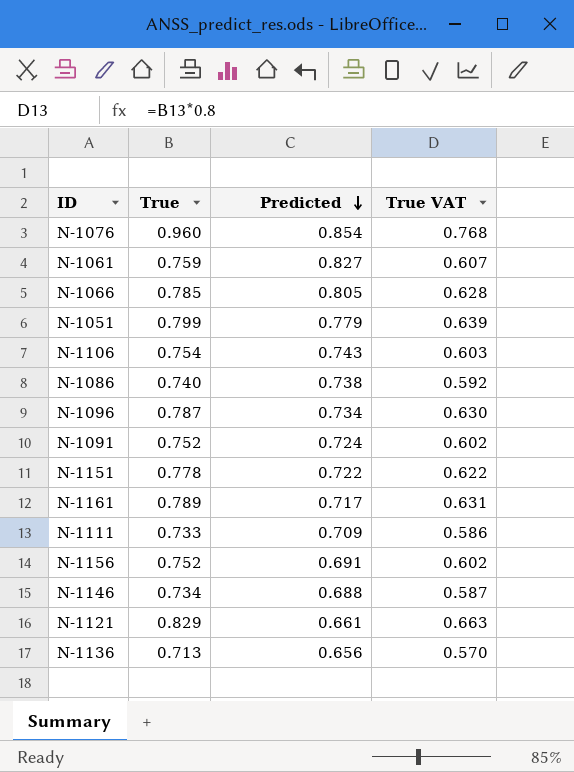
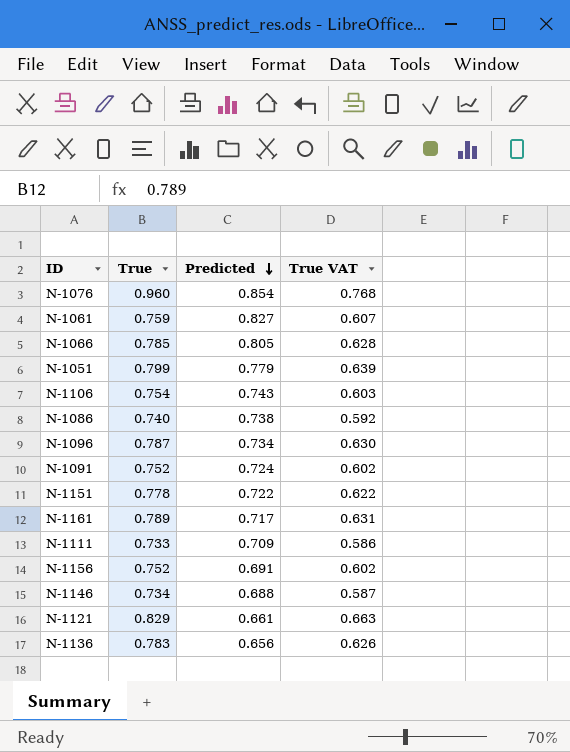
N-1136 | True: 0.713 -> 0.783
N-1136 | True VAT: 0.570 -> 0.626

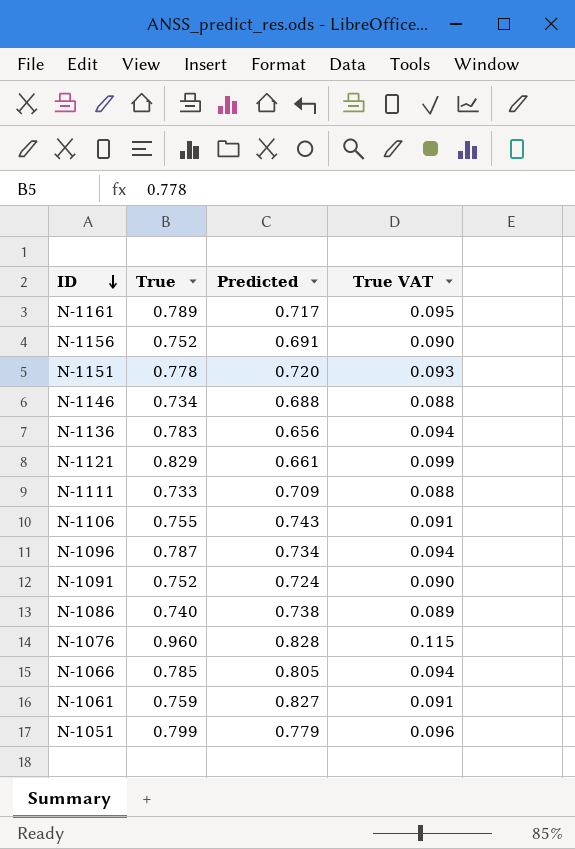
row order: Predicted descending -> ID descending
column True VAT | formula: [True] * 0.8 -> [True] * 0.12
N-1151 | Predicted: 0.722 -> 0.720
N-1106 | True: 0.754 -> 0.755
N-1076 | Predicted: 0.854 -> 0.828

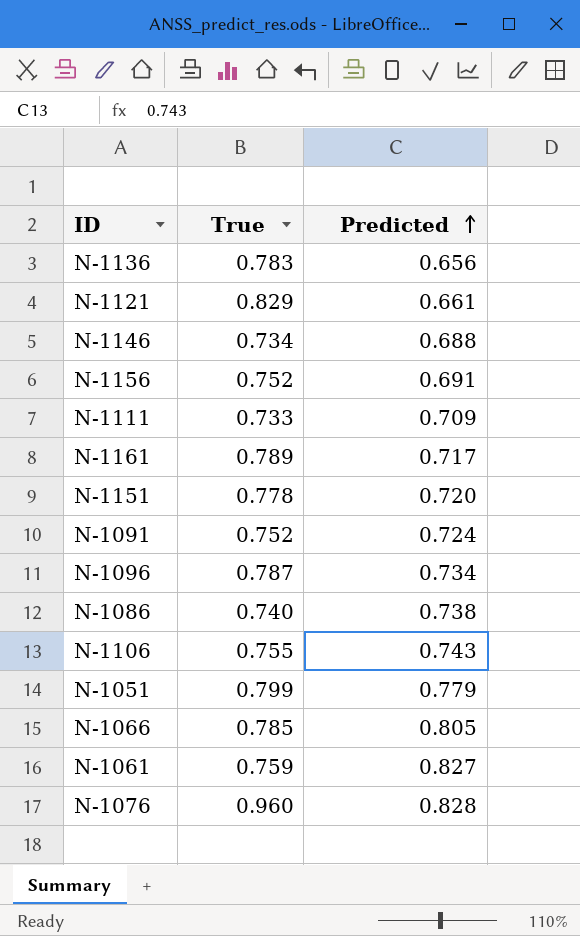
row order: ID descending -> Predicted ascending
column True VAT | formula: [True] * 0.12 -> none

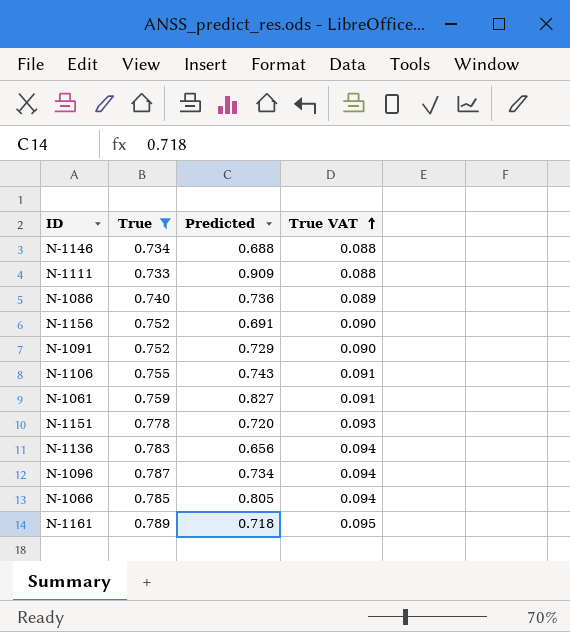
filter: none -> True <= 0.789
row order: Predicted ascending -> True VAT ascending
column True VAT | formula: none -> [True] * 0.12
N-1111 | Predicted: 0.709 -> 0.909
N-1086 | Predicted: 0.738 -> 0.736
N-1091 | Predicted: 0.724 -> 0.729
N-1161 | Predicted: 0.717 -> 0.718

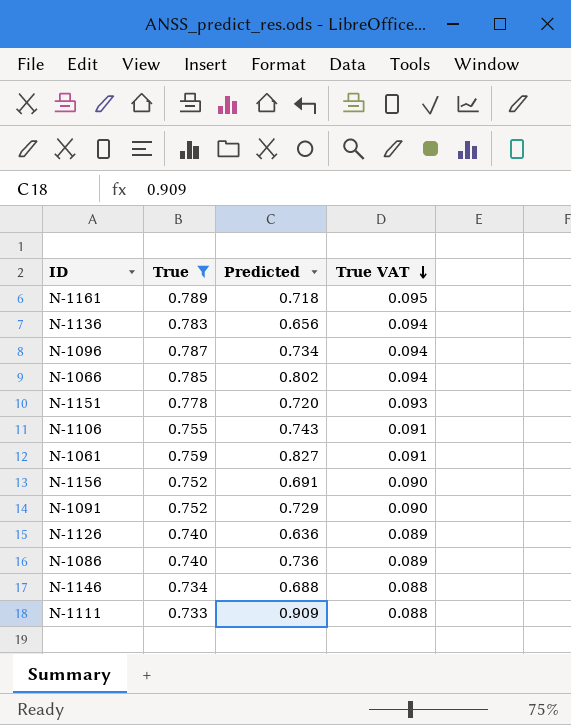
row order: True VAT ascending -> True VAT descending
N-1066 | Predicted: 0.805 -> 0.802
row N-1126: none -> 0.740 | 0.636 | 0.089

